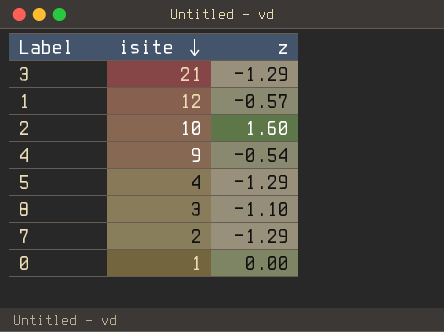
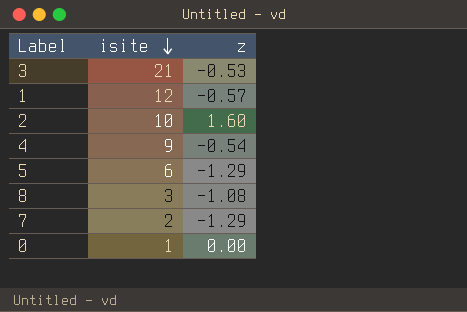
3 | z: -1.29 -> -0.53
5 | isite: 4 -> 6
8 | z: -1.10 -> -1.08

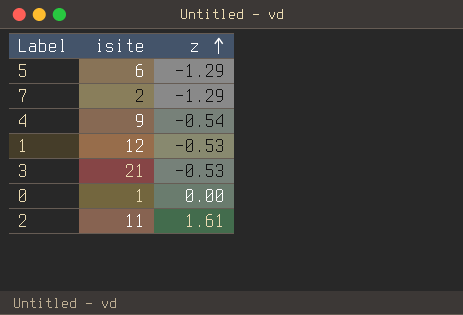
row order: isite descending -> z ascending
row 8: 3 | -1.08 -> none
1 | z: -0.57 -> -0.53
2 | isite: 10 -> 11
2 | z: 1.60 -> 1.61

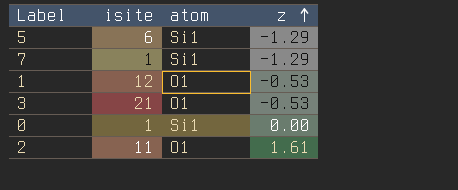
column atom | position: none -> 3
row 4: 9 | -0.54 -> none
7 | isite: 2 -> 1

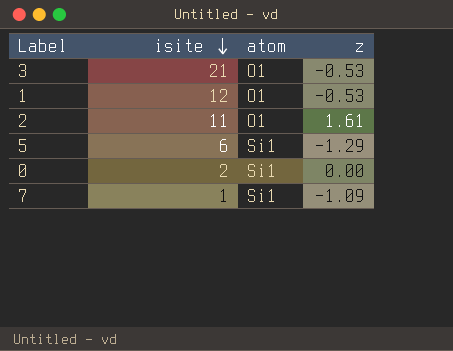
row order: z ascending -> isite descending
0 | isite: 1 -> 2
7 | z: -1.29 -> -1.09

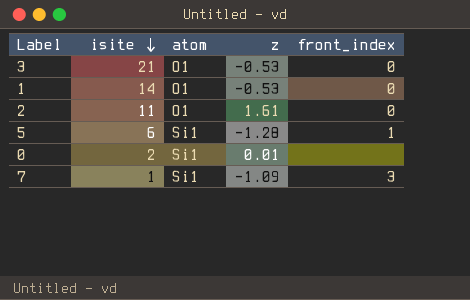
column front_index | position: none -> 5
1 | isite: 12 -> 14
5 | z: -1.29 -> -1.28
0 | z: 0.00 -> 0.01

